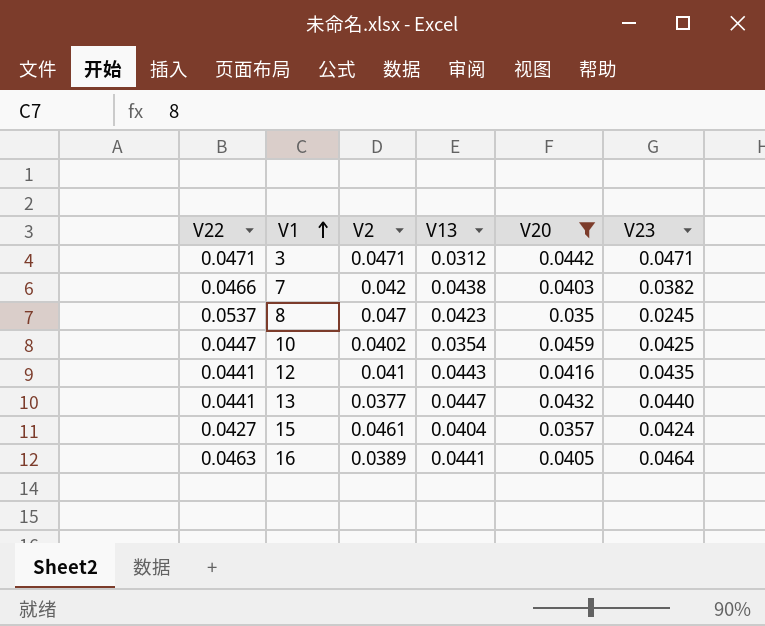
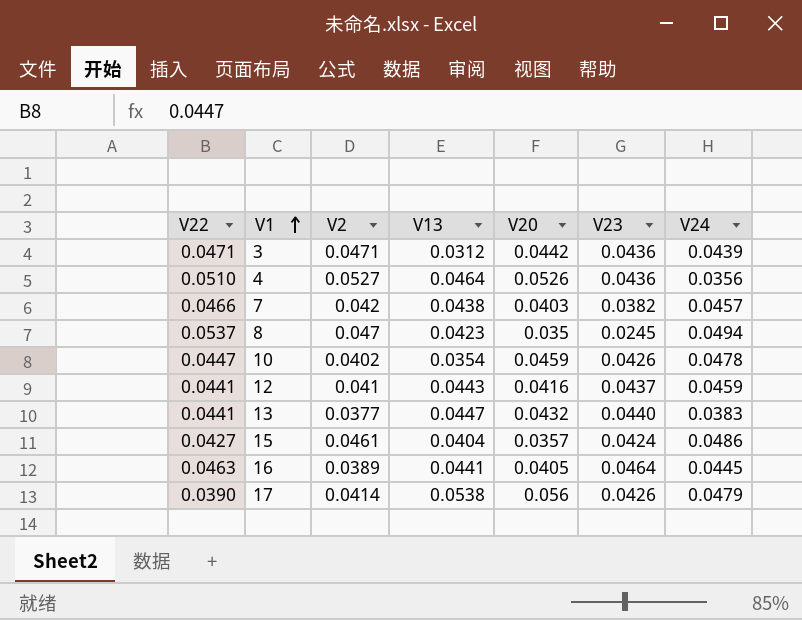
filter: V20 <= 0.0459 -> none
column V24 | position: none -> 7
3 | V23: 0.0471 -> 0.0436
10 | V23: 0.0425 -> 0.0426
12 | V23: 0.0435 -> 0.0437

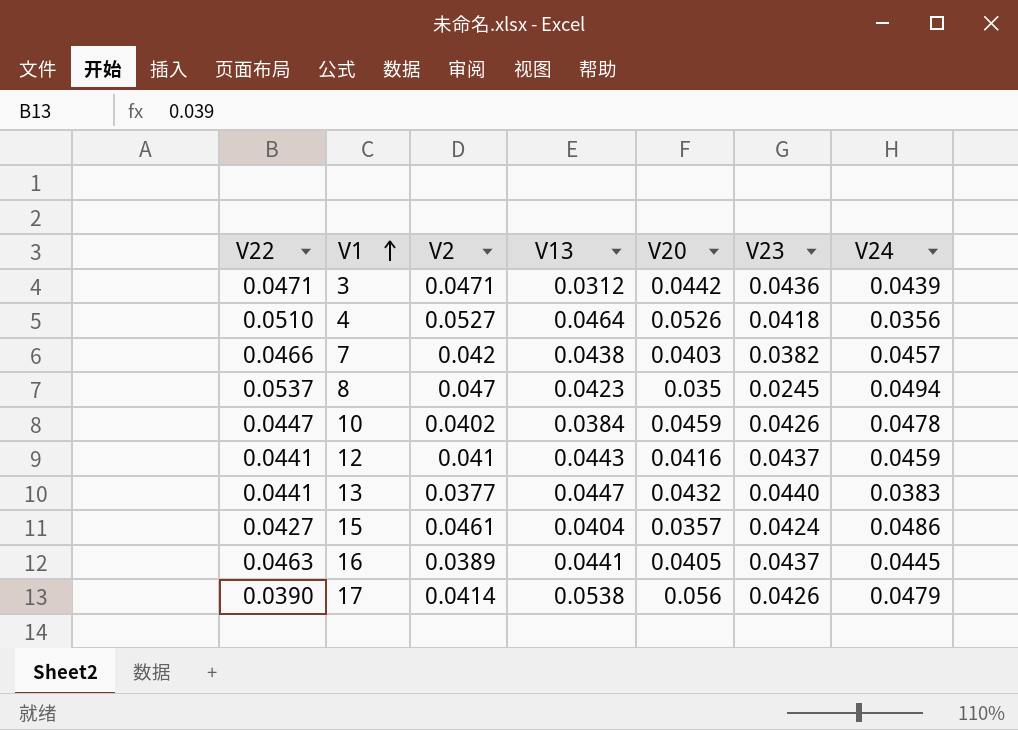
4 | V23: 0.0436 -> 0.0418
10 | V13: 0.0354 -> 0.0384
16 | V23: 0.0464 -> 0.0437

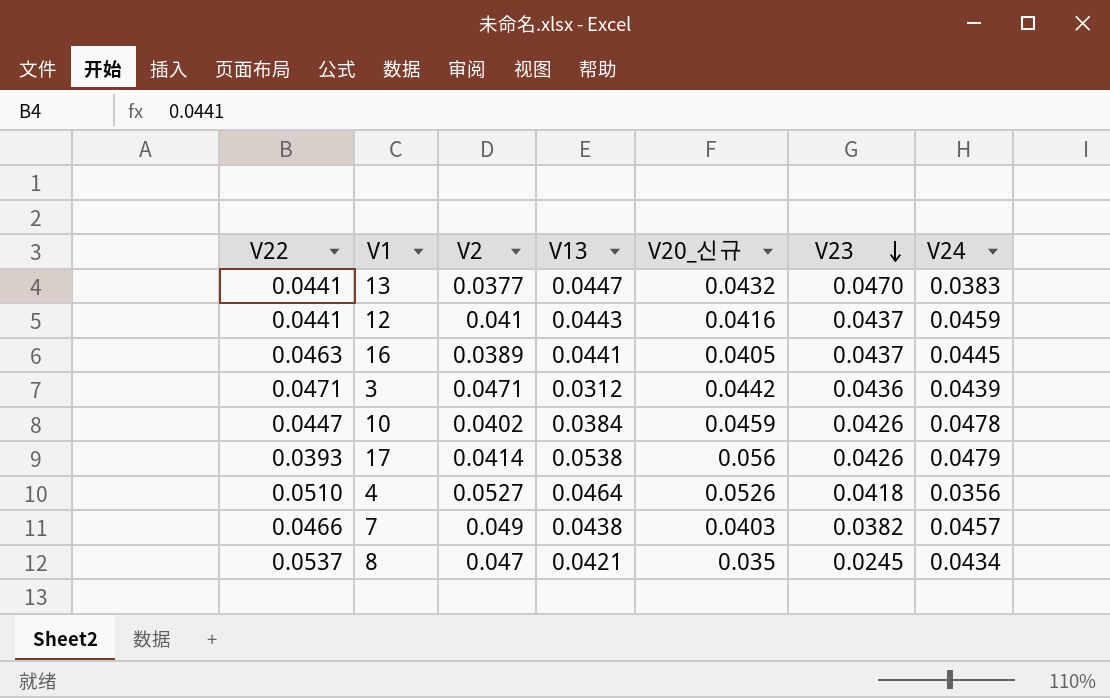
row order: V1 ascending -> V23 descending
column name: V20 -> V20_신규
row 15: 0.0427 | 0.0461 | 0.0404 | 0.0357 | 0.0424 | 0.0486 -> none
13 | V23: 0.0440 -> 0.0470
17 | V22: 0.0390 -> 0.0393
7 | V2: 0.042 -> 0.049
8 | V13: 0.0423 -> 0.0421
8 | V24: 0.0494 -> 0.0434

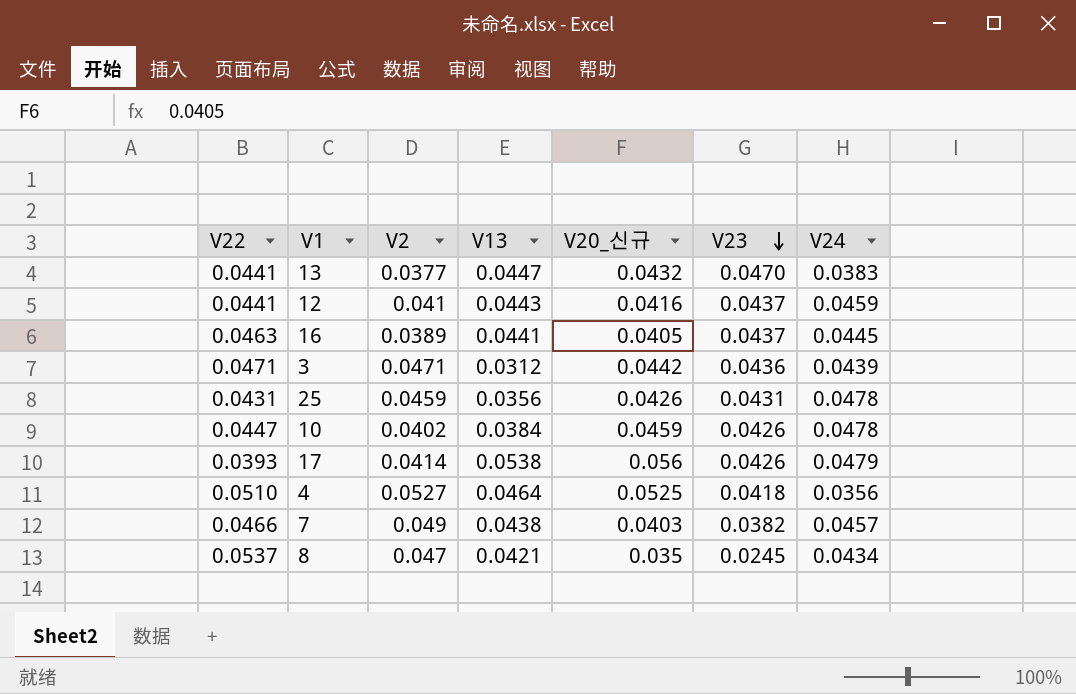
row 25: none -> 0.0431 | 0.0459 | 0.0356 | 0.0426 | 0.0431 | 0.0478
4 | V20_신규: 0.0526 -> 0.0525

